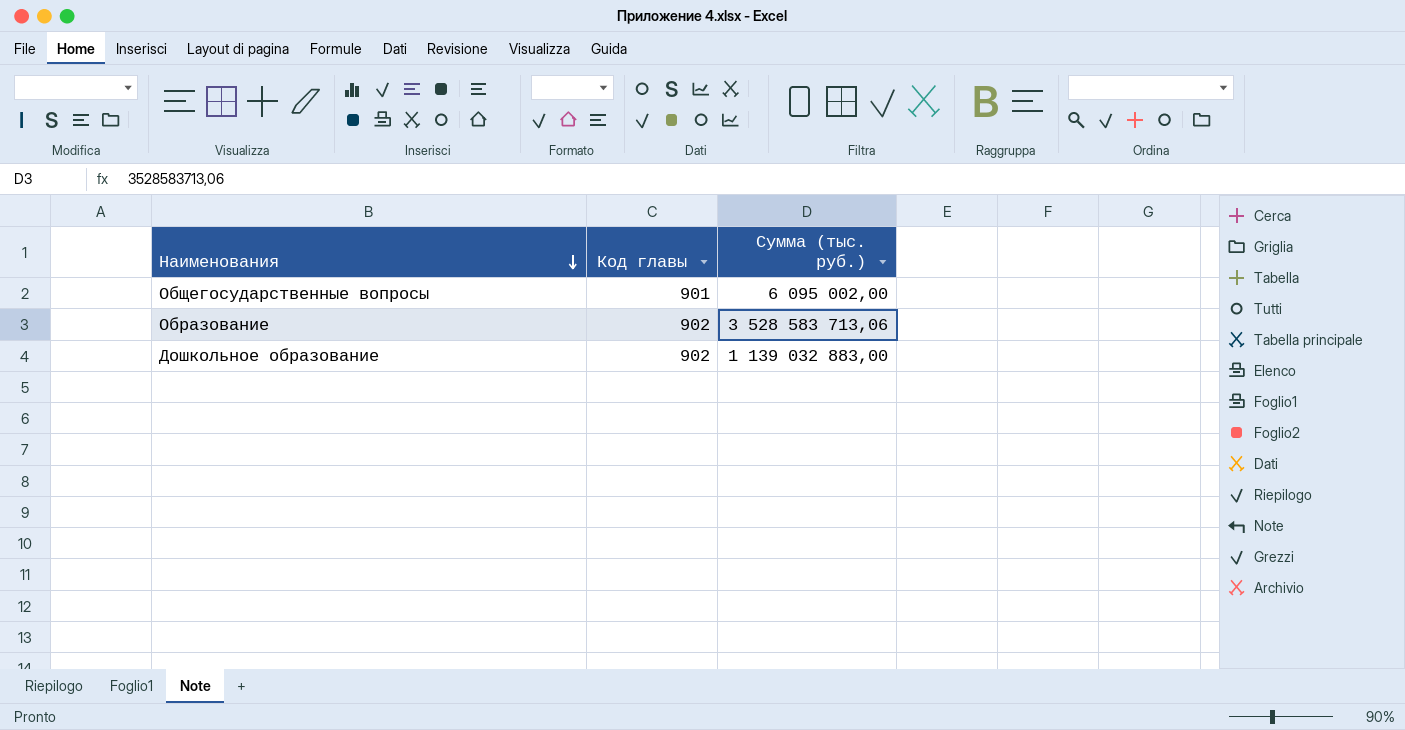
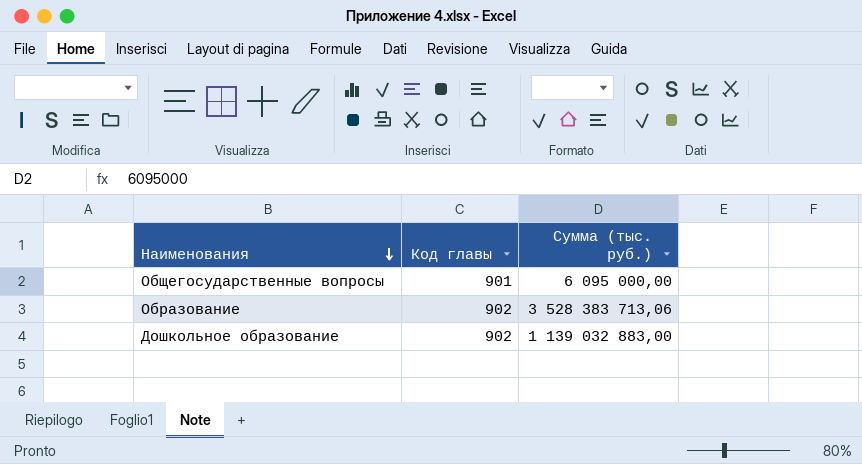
Общегосударственные вопросы | Сумма (тыс. руб.): 6 095 002,00 -> 6 095 000,00
Образование | Сумма (тыс. руб.): 3 528 583 713,06 -> 3 528 383 713,06

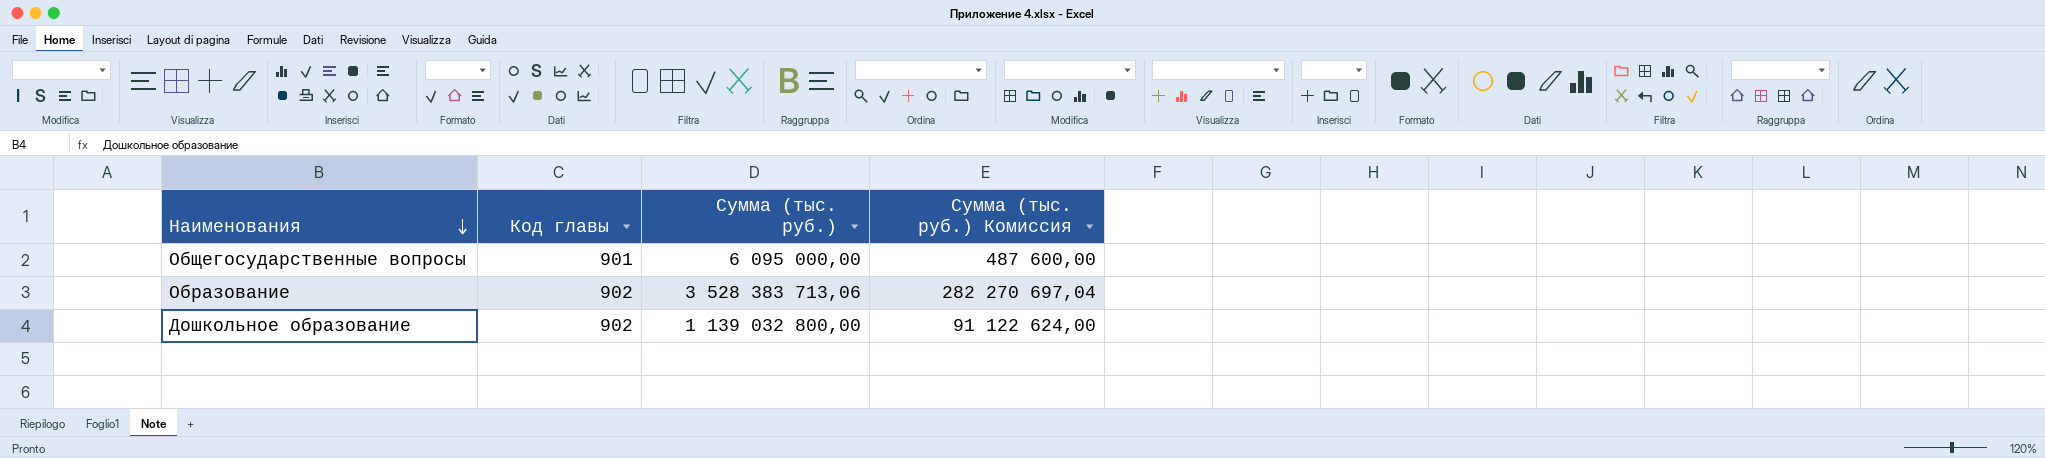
column Сумма (тыс. руб.) Комиссия | formula: none -> [Сумма (тыс. руб.)] * 0,08
Дошкольное образование | Сумма (тыс. руб.): 1 139 032 883,00 -> 1 139 032 800,00

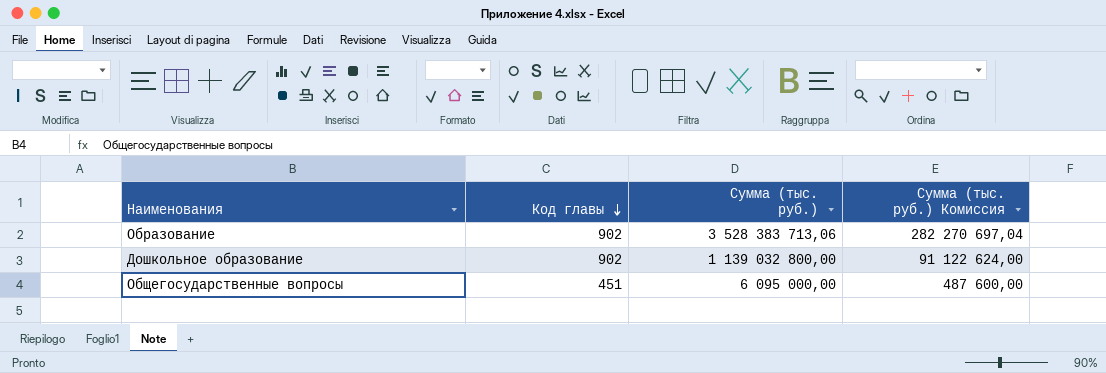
row order: Наименования descending -> Код главы descending
Общегосударственные вопросы | Код главы: 901 -> 451

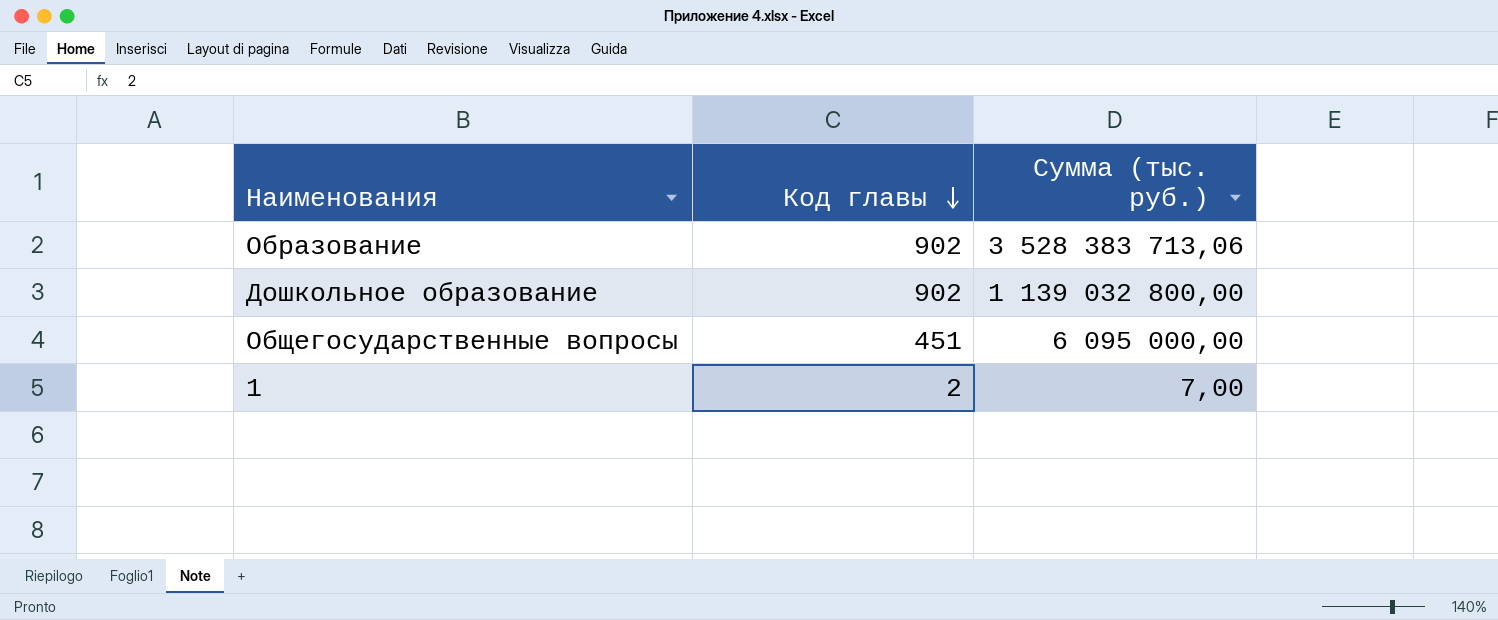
column Сумма (тыс. руб.) Комиссия | formula: [Сумма (тыс. руб.)] * 0,08 -> none
row 1: none -> 2 | 7,00

